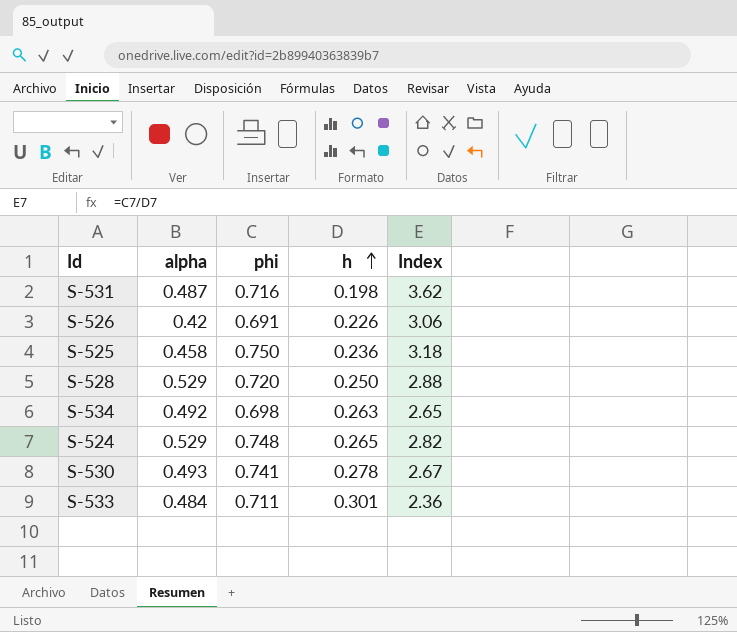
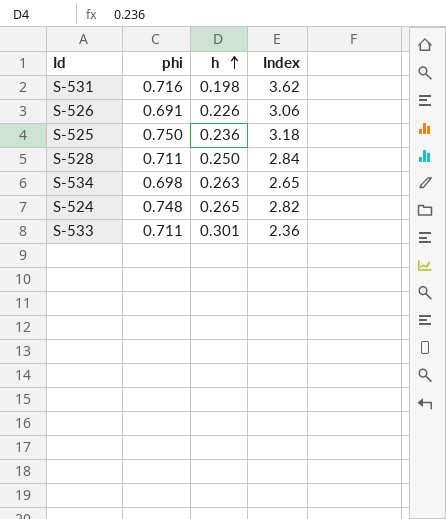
column alpha | position: 2 -> none
row S-530: 0.493 | 0.741 | 0.278 | 2.67 -> none
S-528 | phi: 0.720 -> 0.711
S-528 | Index: 2.88 -> 2.84

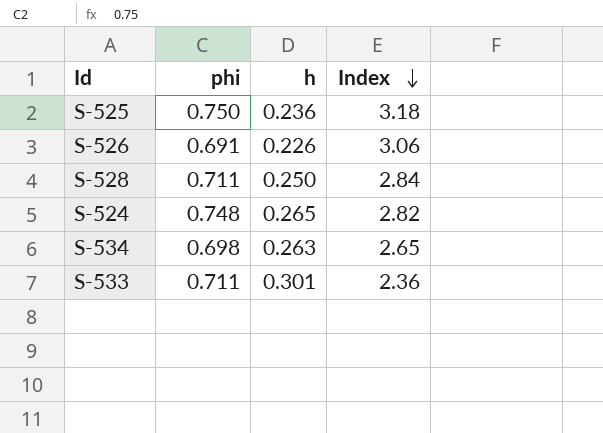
row order: h ascending -> Index descending
row S-531: 0.716 | 0.198 | 3.62 -> none

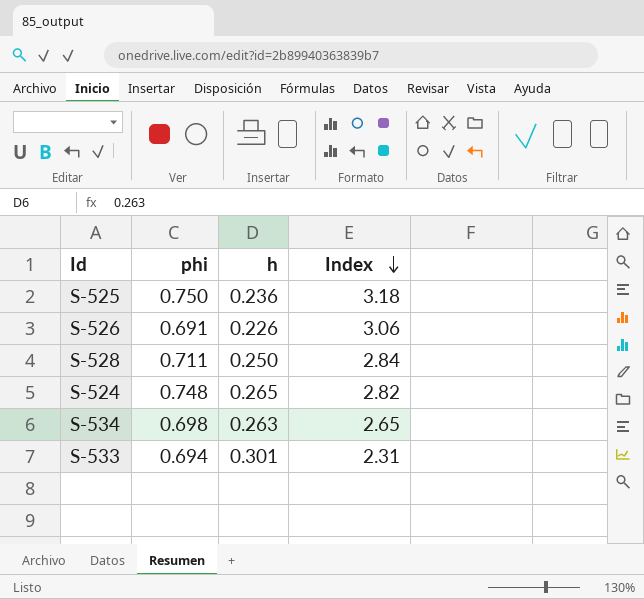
S-533 | phi: 0.711 -> 0.694
S-533 | Index: 2.36 -> 2.31

